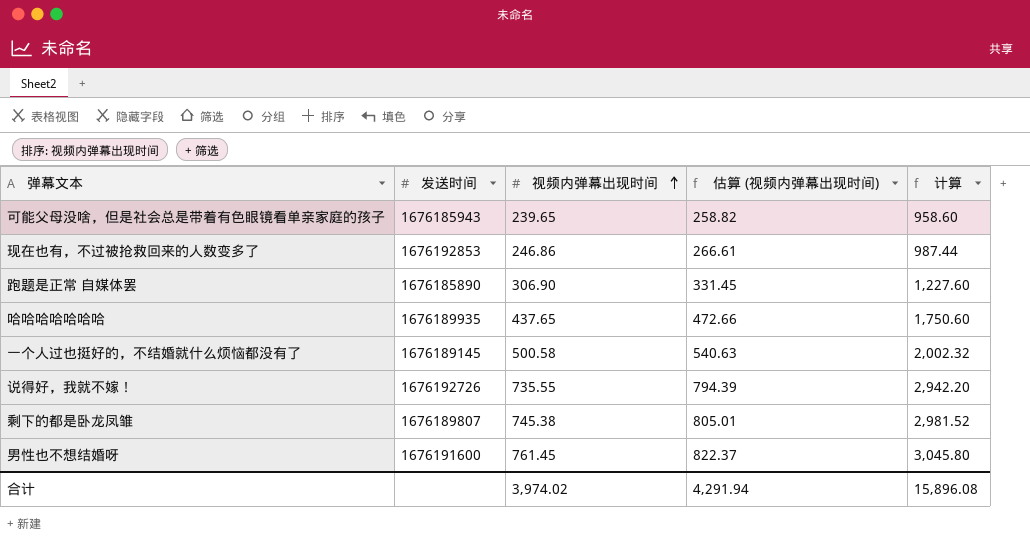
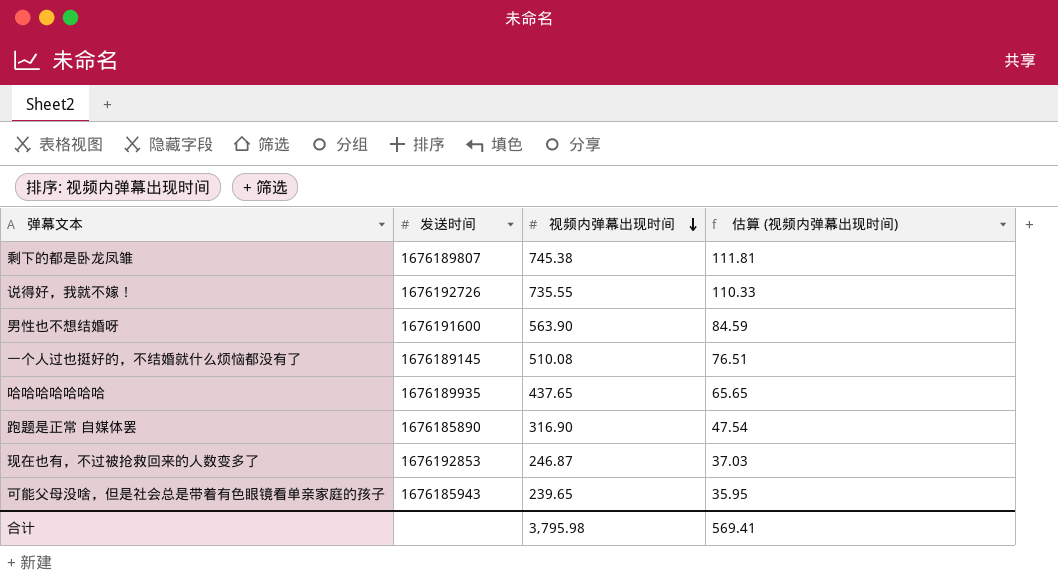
row order: 视频内弹幕出现时间 ascending -> 视频内弹幕出现时间 descending
column 计算 | formula: [视频内弹幕出现时间] * 4 -> none
column 估算 (视频内弹幕出现时间) | formula: [视频内弹幕出现时间] * 1.08 -> [视频内弹幕出现时间] * 0.15
男性也不想结婚呀 | 视频内弹幕出现时间: 761.45 -> 563.90
一个人过也挺好的，不结婚就什么烦恼都没有了 | 视频内弹幕出现时间: 500.58 -> 510.08
跑题是正常 自媒体罢 | 视频内弹幕出现时间: 306.90 -> 316.90
现在也有，不过被抢救回来的人数变多了 | 视频内弹幕出现时间: 246.86 -> 246.87
合计 | 视频内弹幕出现时间: 3,974.02 -> 3,795.98
合计 | 估算 (视频内弹幕出现时间): 4,291.94 -> 569.41

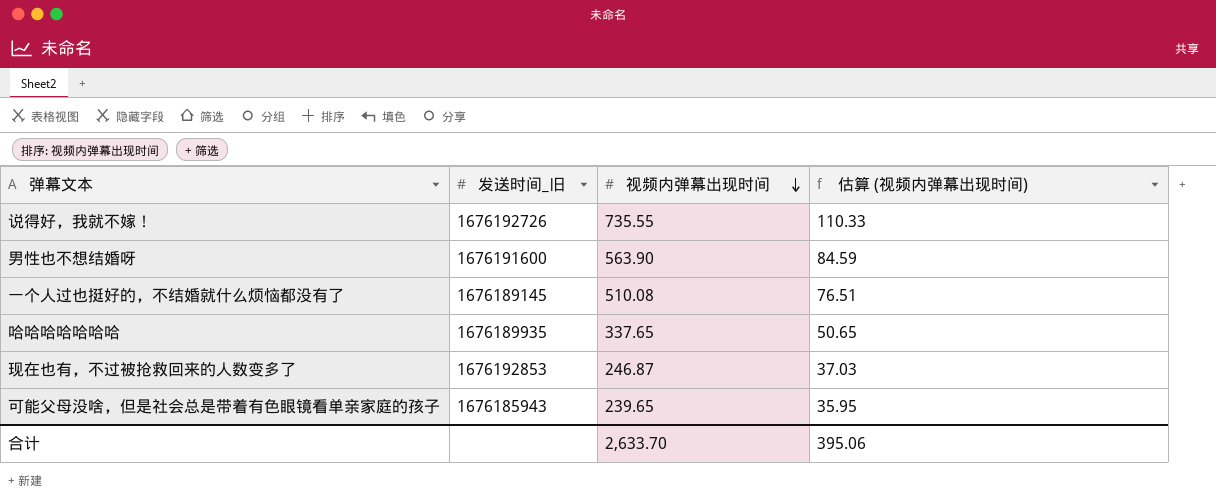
column name: 发送时间 -> 发送时间_旧
row 剩下的都是卧龙凤雏: 1676189807 | 745.38 | 111.81 -> none
row 跑题是正常 自媒体罢: 1676185890 | 316.90 | 47.54 -> none
哈哈哈哈哈哈哈 | 视频内弹幕出现时间: 437.65 -> 337.65
哈哈哈哈哈哈哈 | 估算 (视频内弹幕出现时间): 65.65 -> 50.65
合计 | 视频内弹幕出现时间: 3,795.98 -> 2,633.70
合计 | 估算 (视频内弹幕出现时间): 569.41 -> 395.06

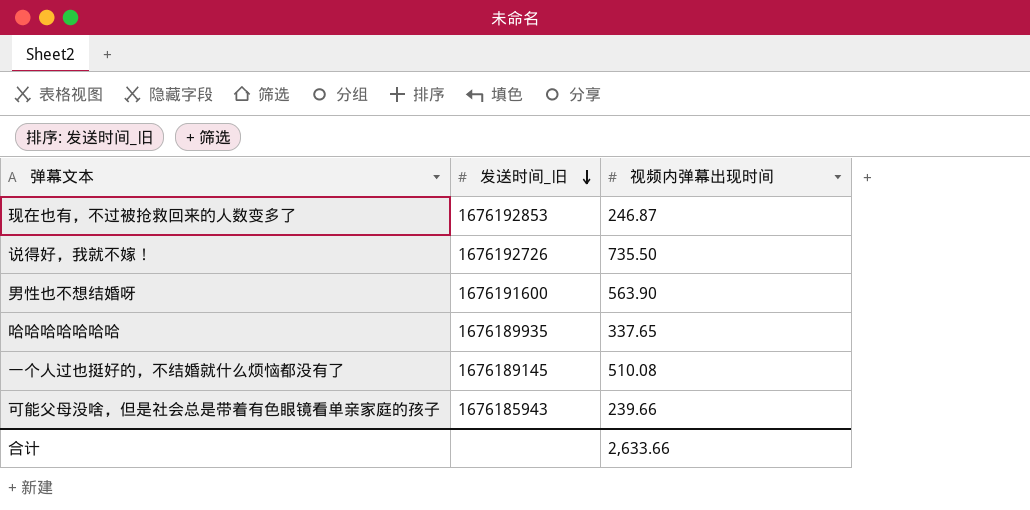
row order: 视频内弹幕出现时间 descending -> 发送时间_旧 descending
column 估算 (视频内弹幕出现时间) | formula: [视频内弹幕出现时间] * 0.15 -> none
说得好，我就不嫁！ | 视频内弹幕出现时间: 735.55 -> 735.50
可能父母没啥，但是社会总是带着有色眼镜看单亲家庭的孩子 | 视频内弹幕出现时间: 239.65 -> 239.66
合计 | 视频内弹幕出现时间: 2,633.70 -> 2,633.66

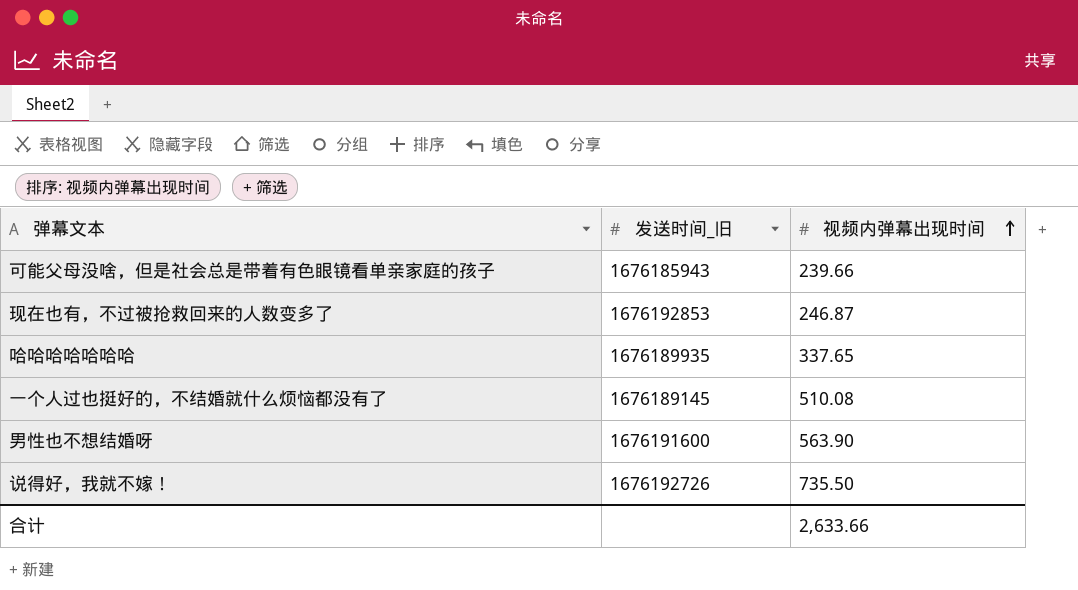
row order: 发送时间_旧 descending -> 视频内弹幕出现时间 ascending

